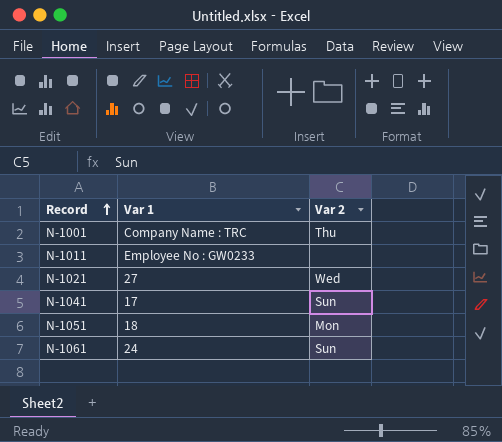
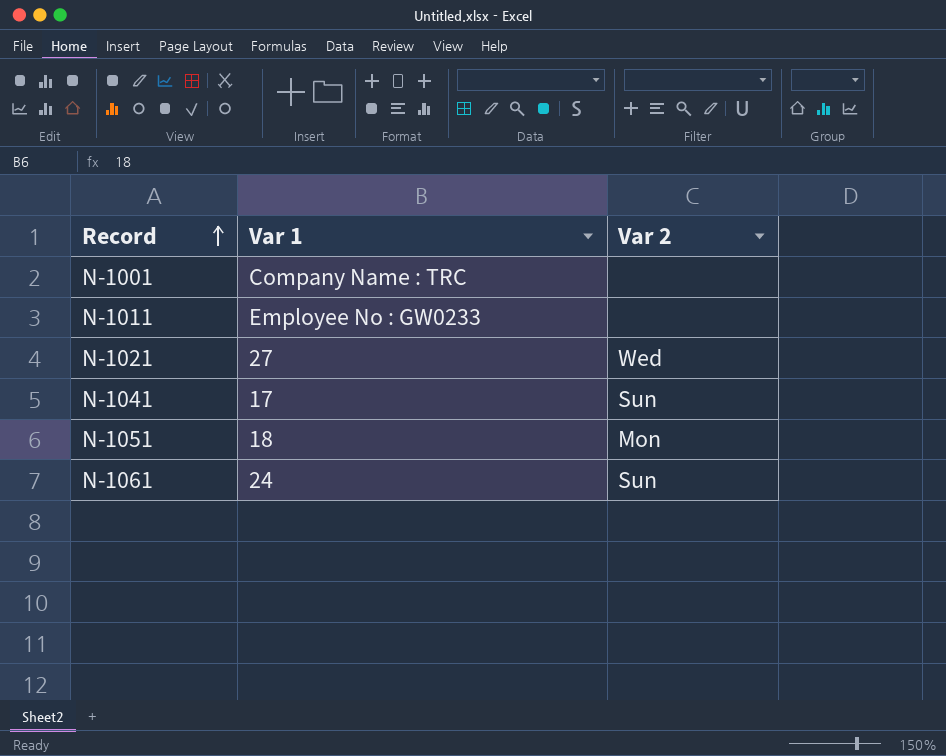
N-1001 | Var 2: Thu -> none

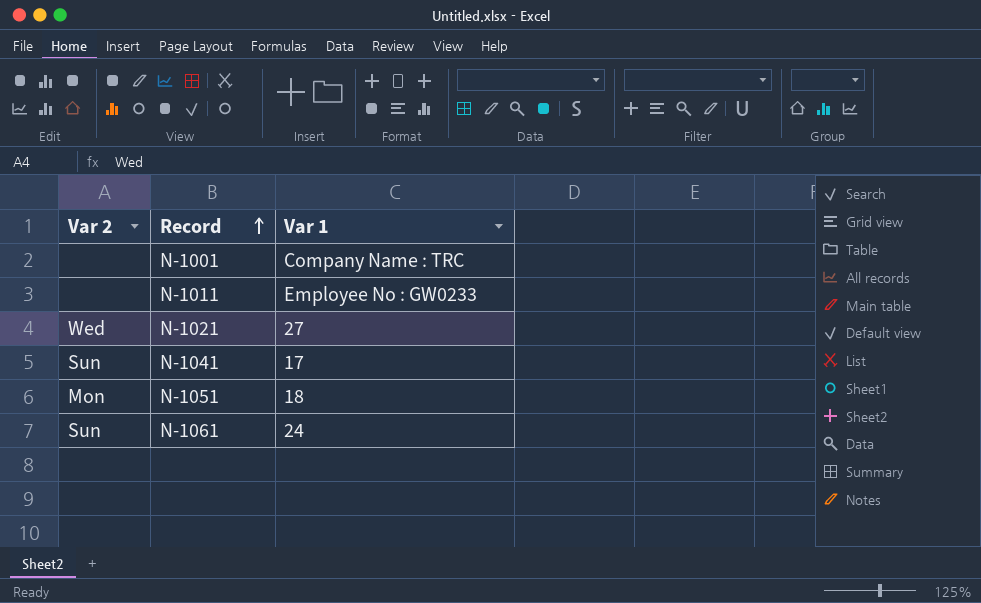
column Var 2 | position: 3 -> 1

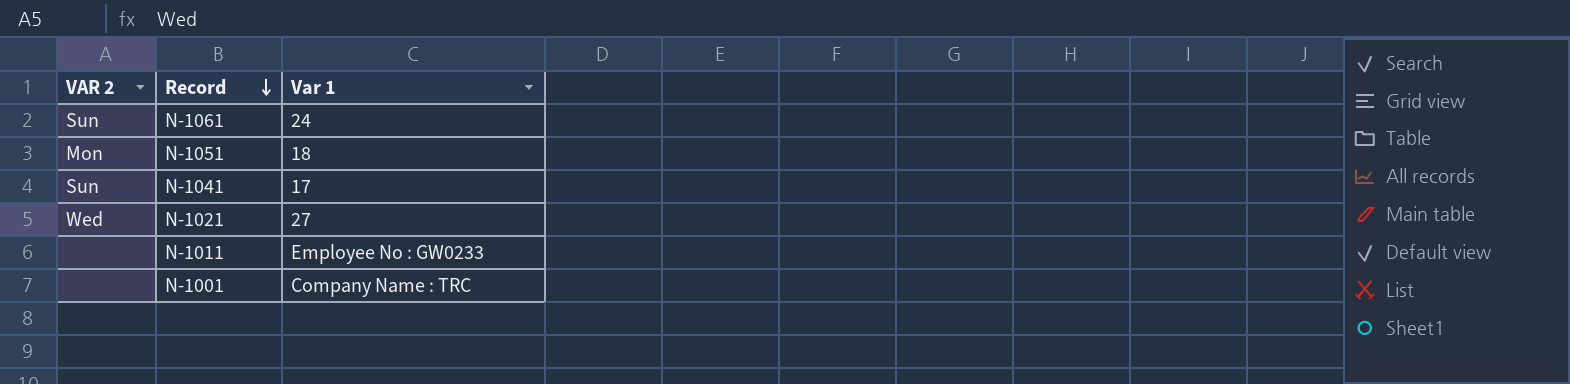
row order: Record ascending -> Record descending
column name: Var 2 -> VAR 2

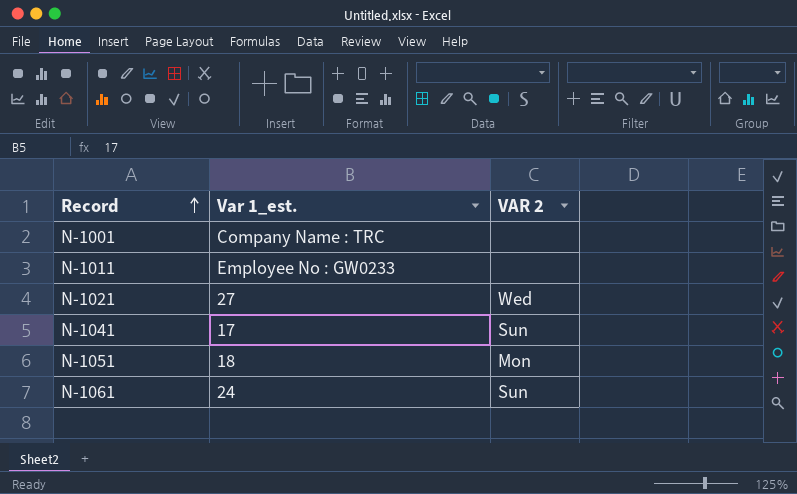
row order: Record descending -> Record ascending
column name: Var 1 -> Var 1_est.
column VAR 2 | position: 1 -> 3

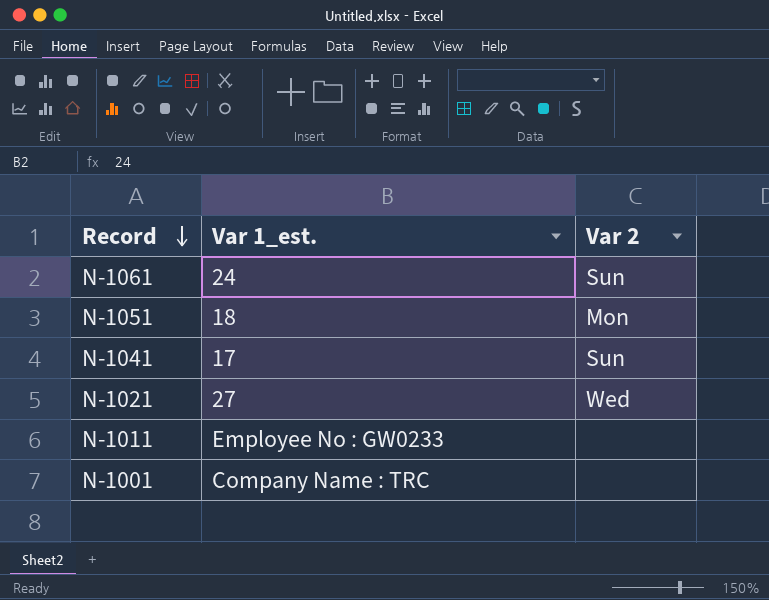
row order: Record ascending -> Record descending
column name: VAR 2 -> Var 2

